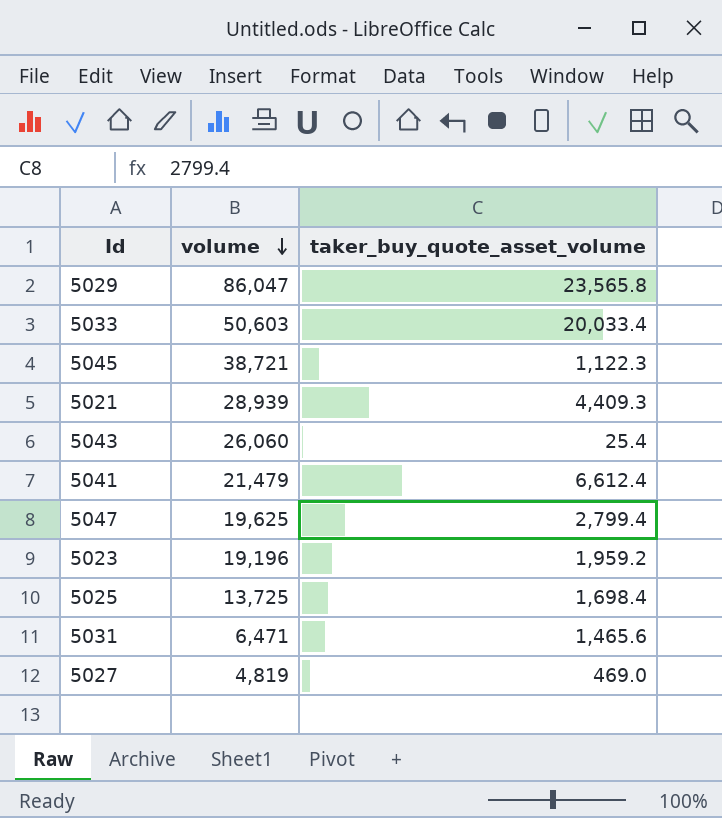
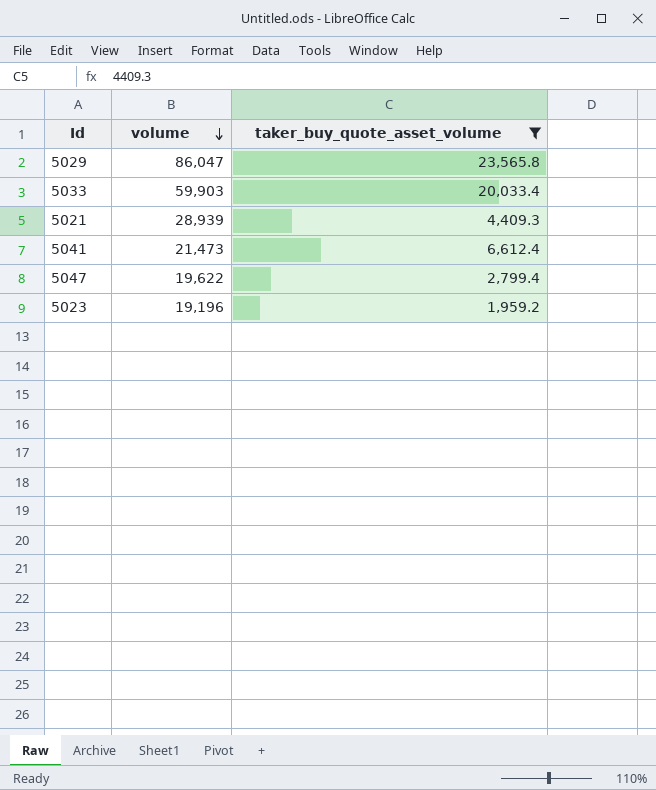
filter: none -> taker_buy_quote_asset_volume >= 1,959.2
5033 | volume: 50,603 -> 59,903
5041 | volume: 21,479 -> 21,473
5047 | volume: 19,625 -> 19,622

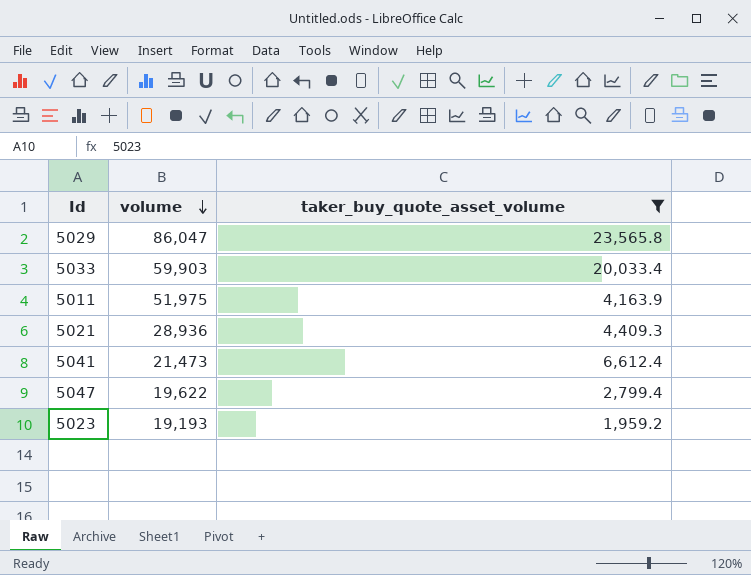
row 5011: none -> 51,975 | 4,163.9
5021 | volume: 28,939 -> 28,936
5023 | volume: 19,196 -> 19,193

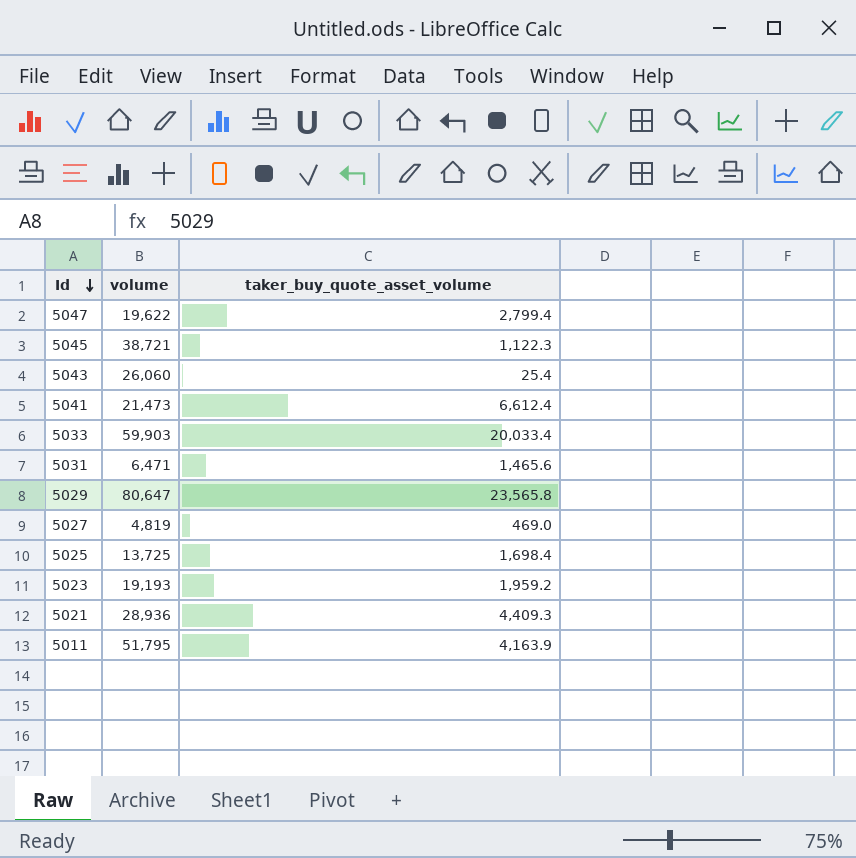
filter: taker_buy_quote_asset_volume >= 1,959.2 -> none
row order: volume descending -> Id descending
5029 | volume: 86,047 -> 80,647
5011 | volume: 51,975 -> 51,795

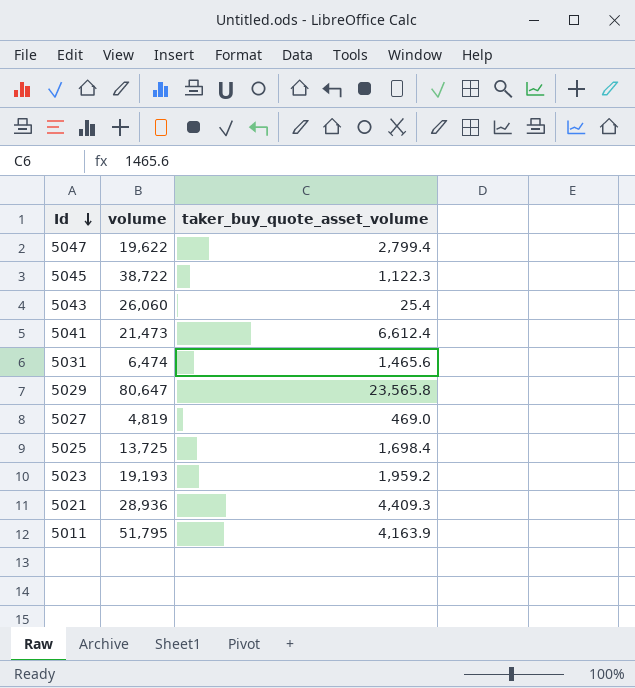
row 5033: 59,903 | 20,033.4 -> none
5045 | volume: 38,721 -> 38,722
5031 | volume: 6,471 -> 6,474

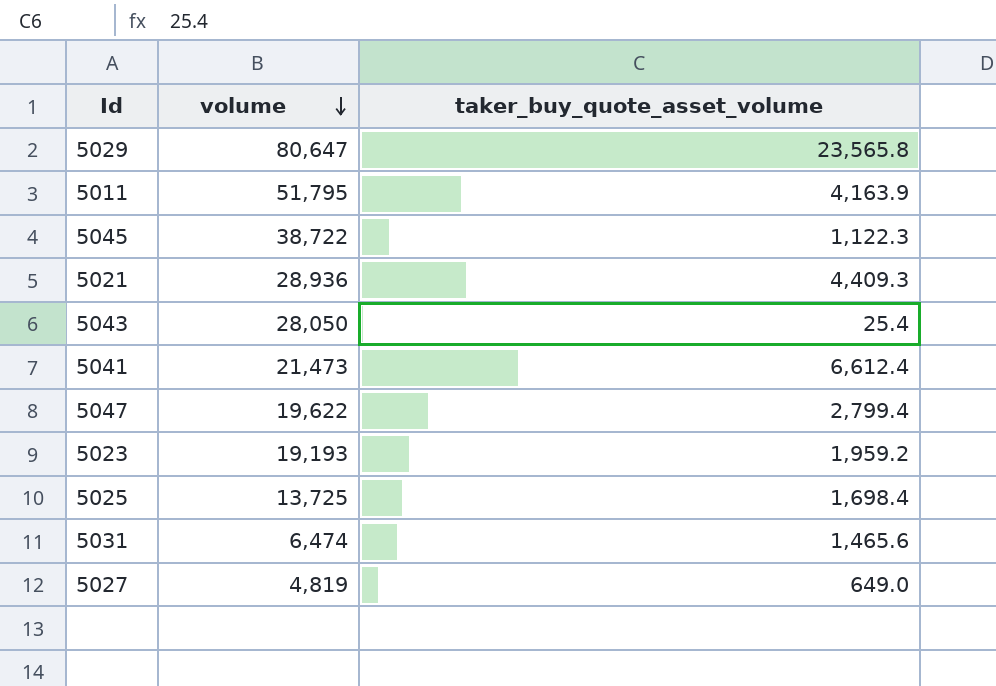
row order: Id descending -> volume descending
5043 | volume: 26,060 -> 28,050
5027 | taker_buy_quote_asset_volume: 469.0 -> 649.0

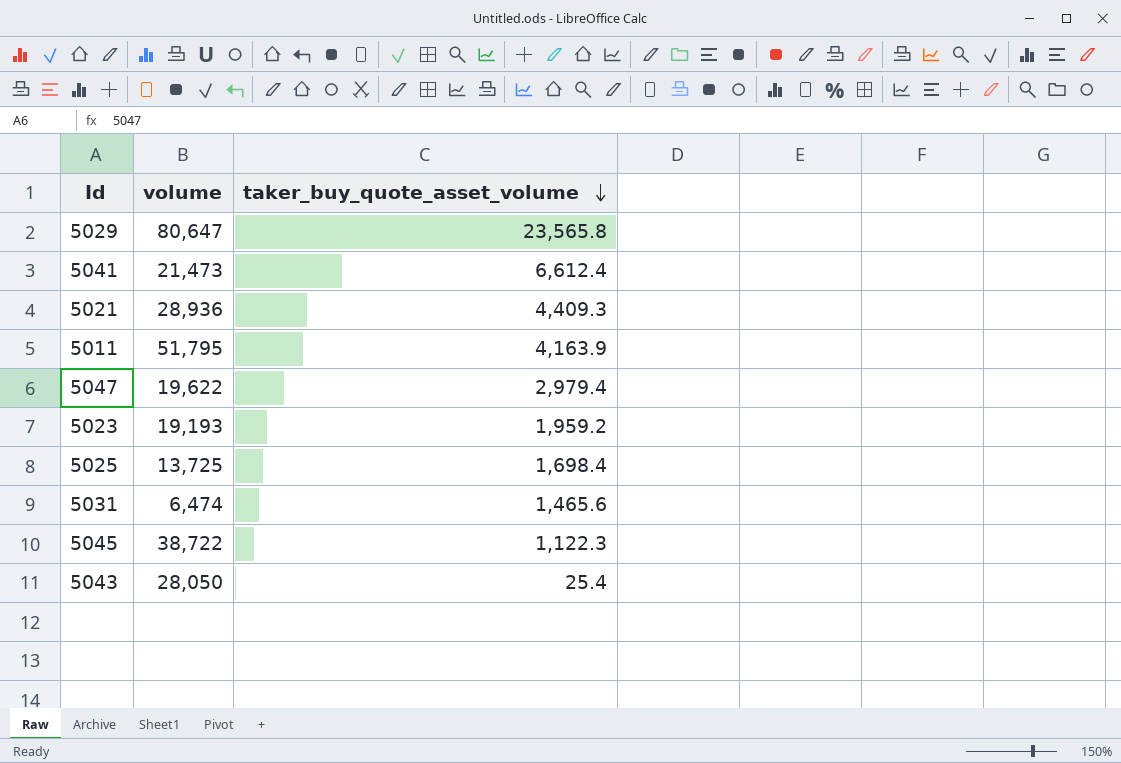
row order: volume descending -> taker_buy_quote_asset_volume descending
row 5027: 4,819 | 649.0 -> none
5047 | taker_buy_quote_asset_volume: 2,799.4 -> 2,979.4

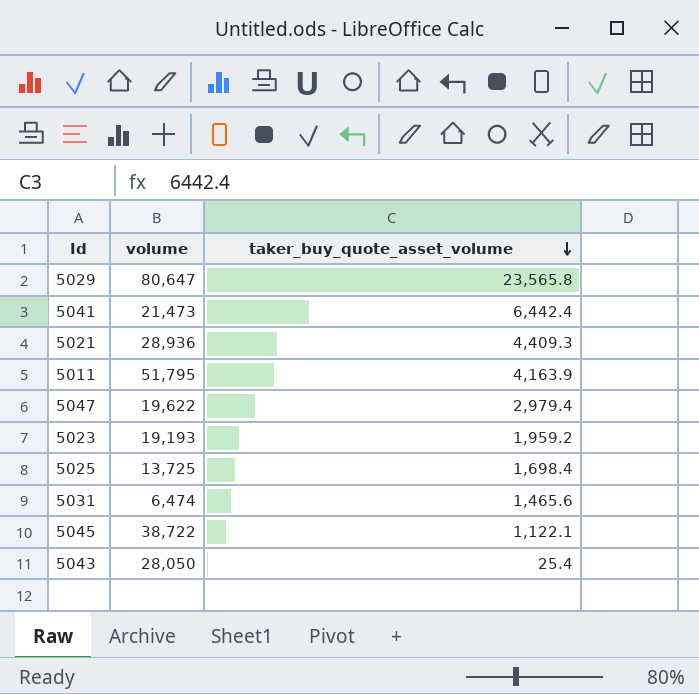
5041 | taker_buy_quote_asset_volume: 6,612.4 -> 6,442.4
5045 | taker_buy_quote_asset_volume: 1,122.3 -> 1,122.1

